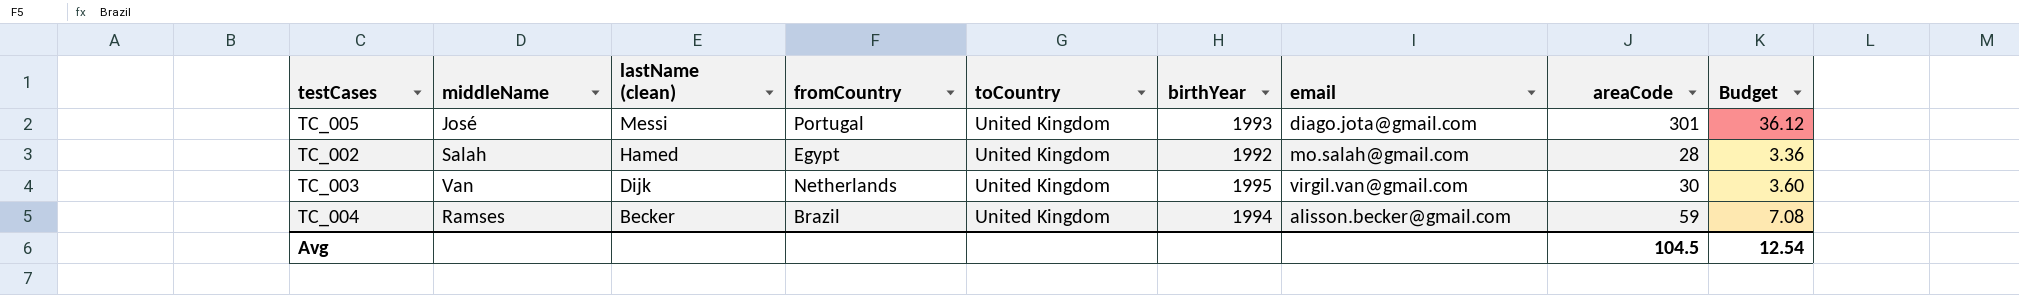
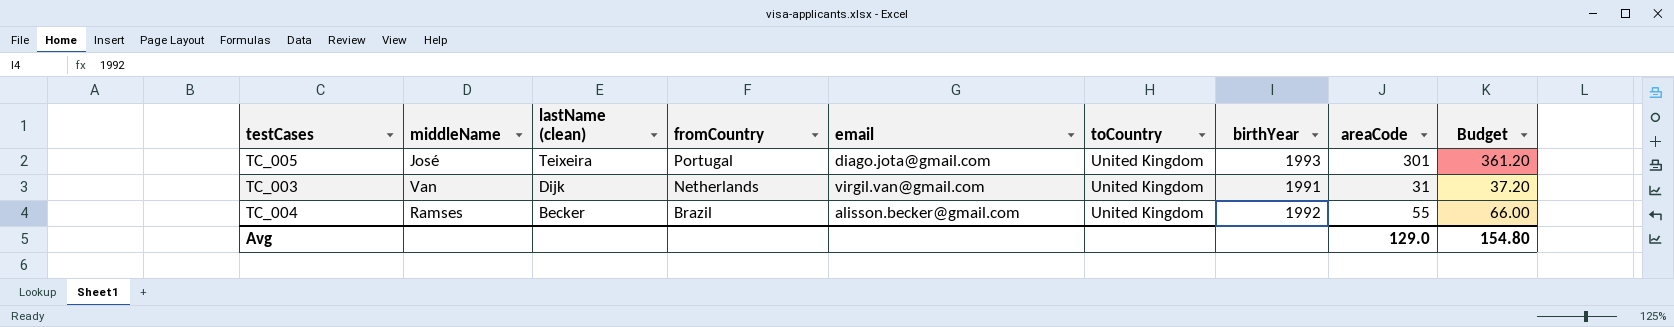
column email | position: 7 -> 5
column Budget | formula: [areaCode] * 0.12 -> [areaCode] * 1.2
row TC_002: Salah | Hamed | Egypt | United Kingdom | 1992 | mo.salah@gmail.com | 28 | 3.36 -> none
TC_005 | lastName (clean): Messi -> Teixeira
TC_003 | birthYear: 1995 -> 1991
TC_003 | areaCode: 30 -> 31
TC_004 | birthYear: 1994 -> 1992
TC_004 | areaCode: 59 -> 55
Avg | areaCode: 104.5 -> 129.0
Avg | Budget: 12.54 -> 154.80

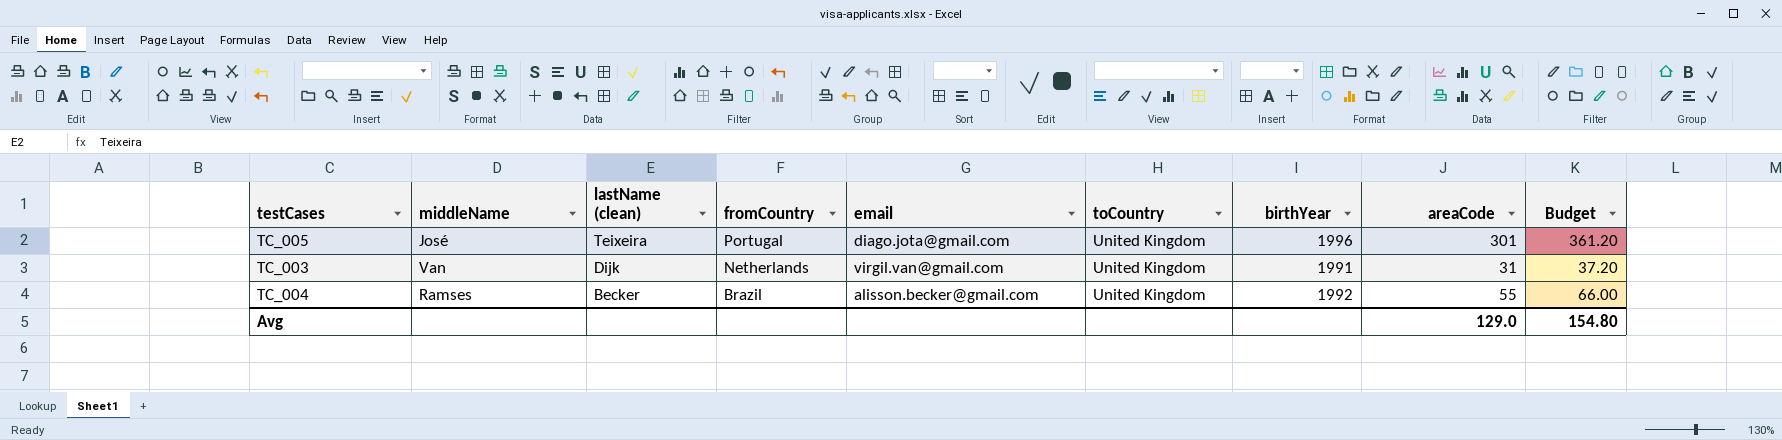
TC_005 | birthYear: 1993 -> 1996

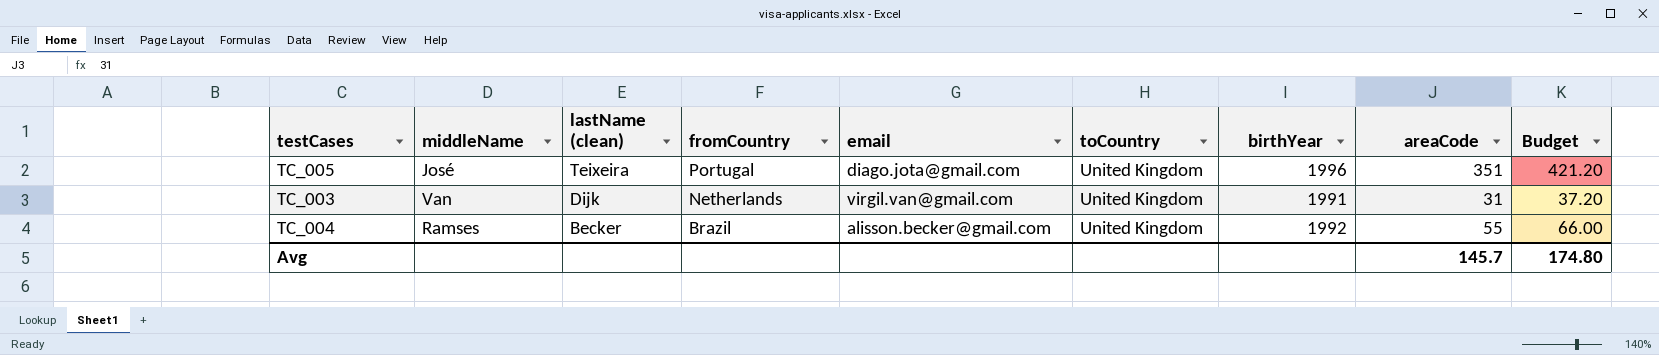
TC_005 | areaCode: 301 -> 351
TC_005 | Budget: 361.20 -> 421.20
Avg | areaCode: 129.0 -> 145.7
Avg | Budget: 154.80 -> 174.80

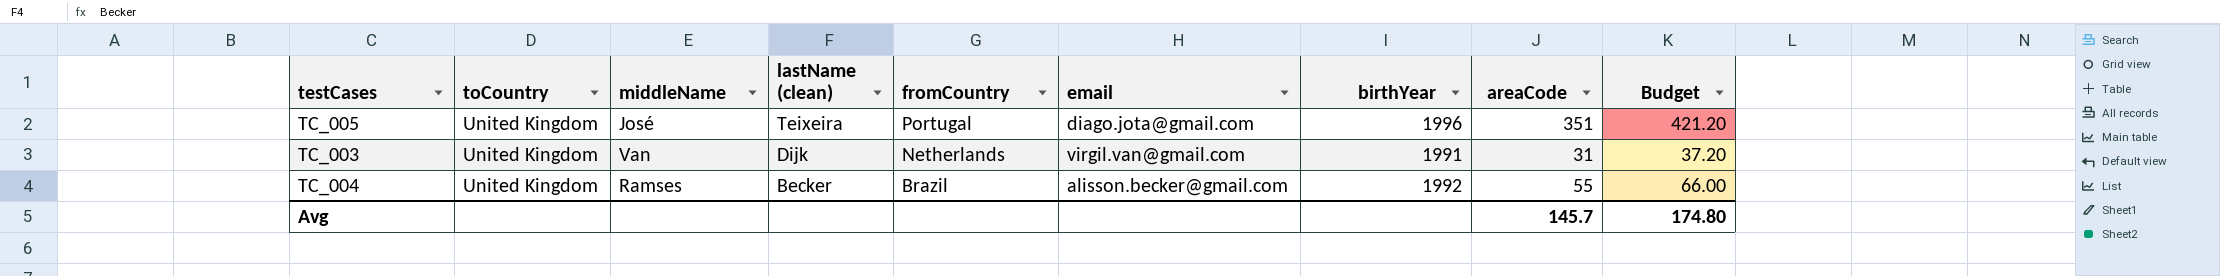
column toCountry | position: 6 -> 2

